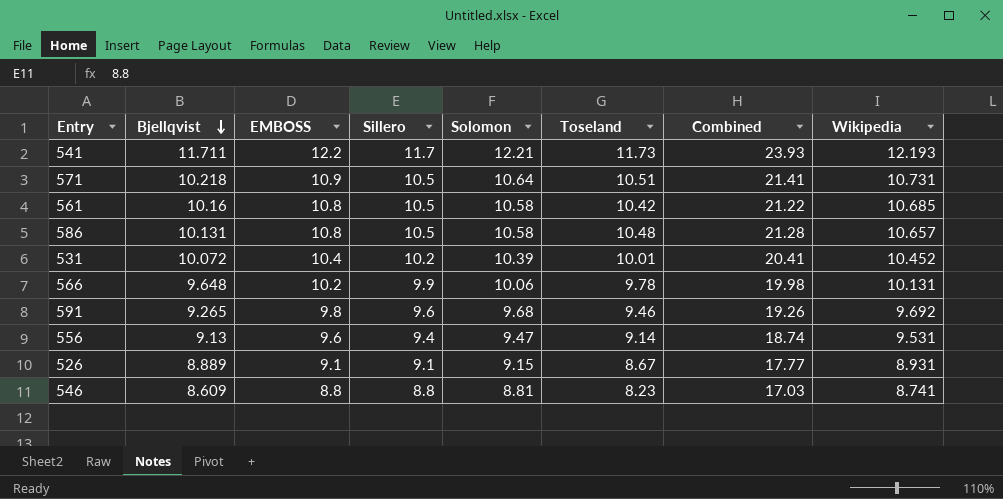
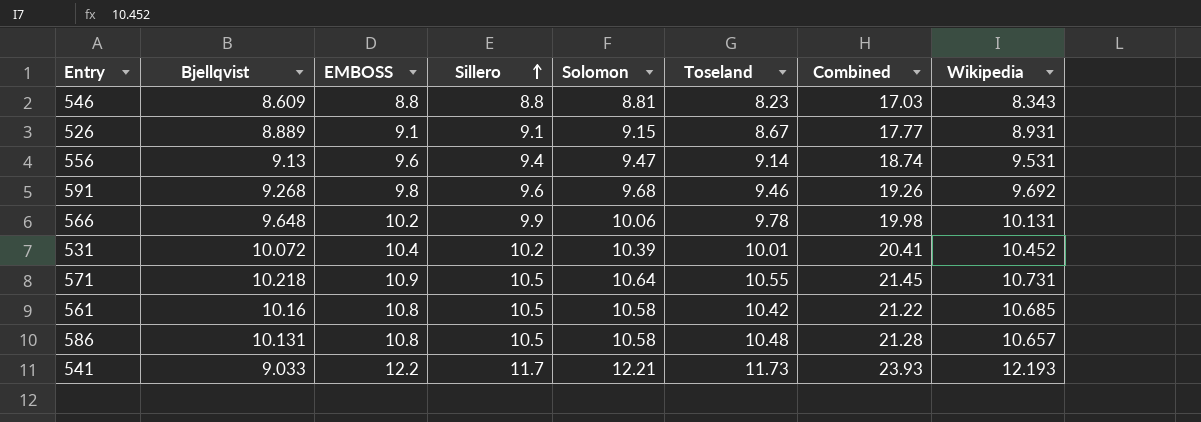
row order: Bjellqvist descending -> Sillero ascending
546 | Wikipedia: 8.741 -> 8.343
591 | Bjellqvist: 9.265 -> 9.268
571 | Toseland: 10.51 -> 10.55
571 | Combined: 21.41 -> 21.45
541 | Bjellqvist: 11.711 -> 9.033

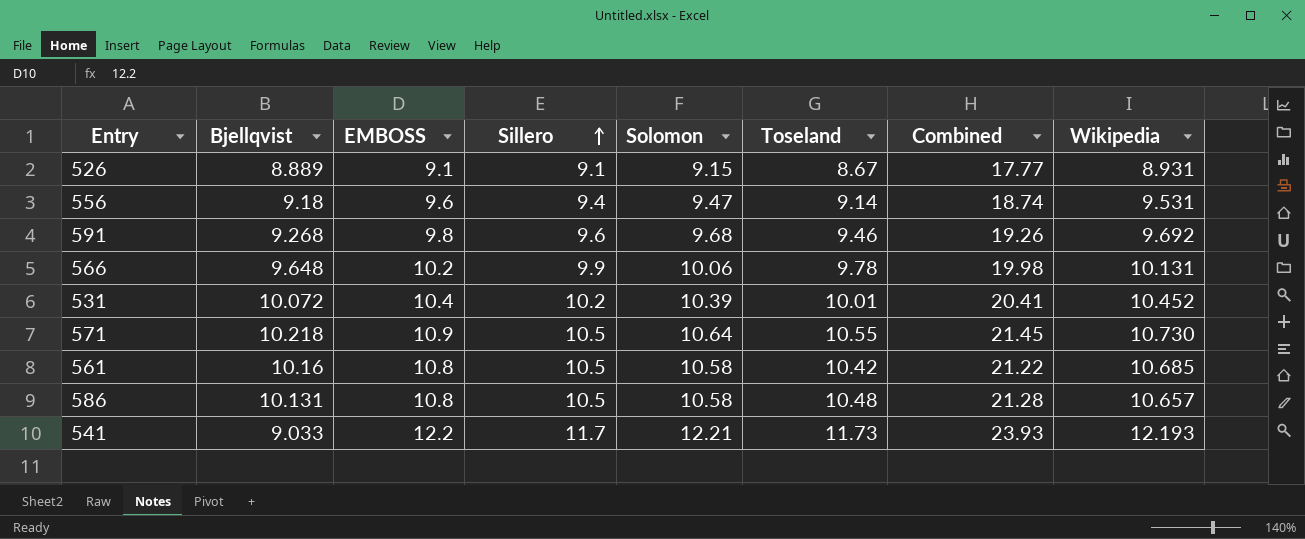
row 546: 8.609 | 8.8 | 8.8 | 8.81 | 8.23 | 17.03 | 8.343 -> none
556 | Bjellqvist: 9.13 -> 9.18
571 | Wikipedia: 10.731 -> 10.730

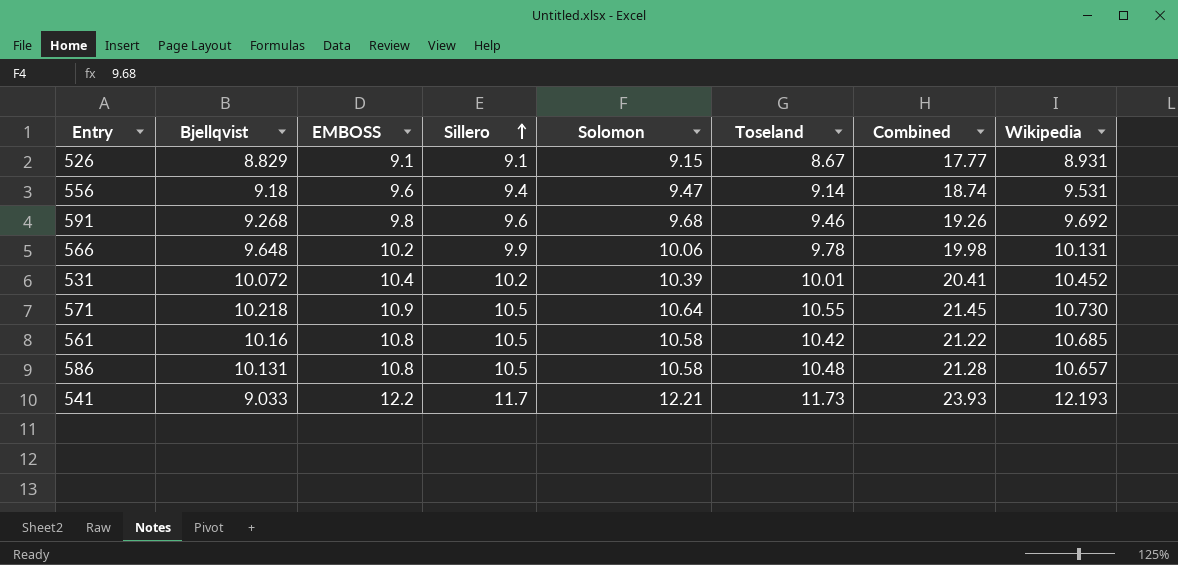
526 | Bjellqvist: 8.889 -> 8.829

